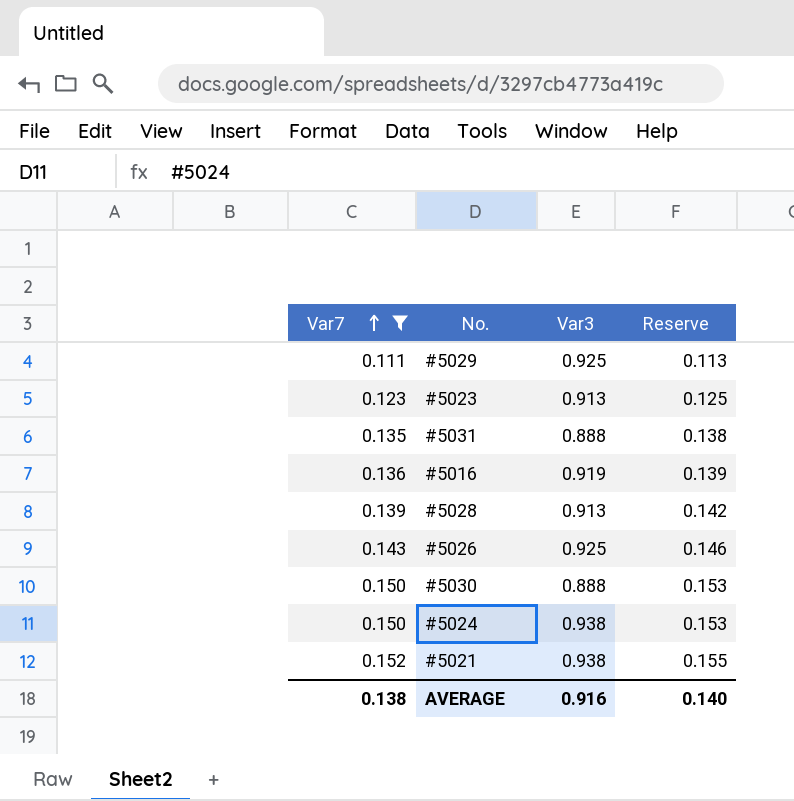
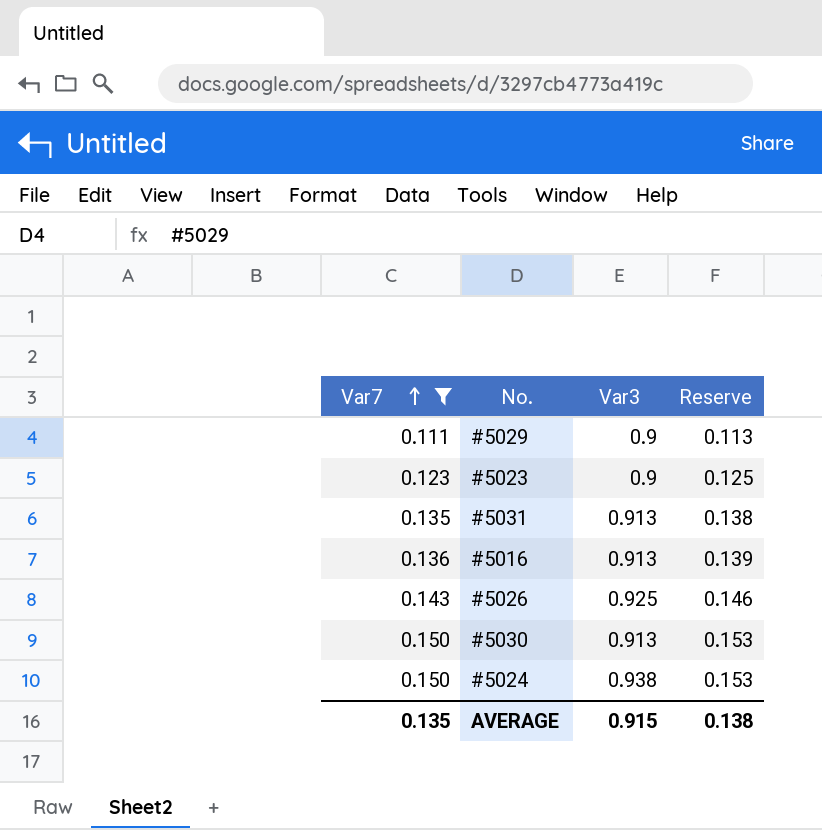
row #5028: 0.139 | 0.913 | 0.142 -> none
row #5021: 0.152 | 0.938 | 0.155 -> none
#5029 | Var3: 0.925 -> 0.9
#5023 | Var3: 0.913 -> 0.9
#5031 | Var3: 0.888 -> 0.913
#5016 | Var3: 0.919 -> 0.913
#5030 | Var3: 0.888 -> 0.913
AVERAGE | Var7: 0.138 -> 0.135
AVERAGE | Var3: 0.916 -> 0.915
AVERAGE | Reserve: 0.140 -> 0.138

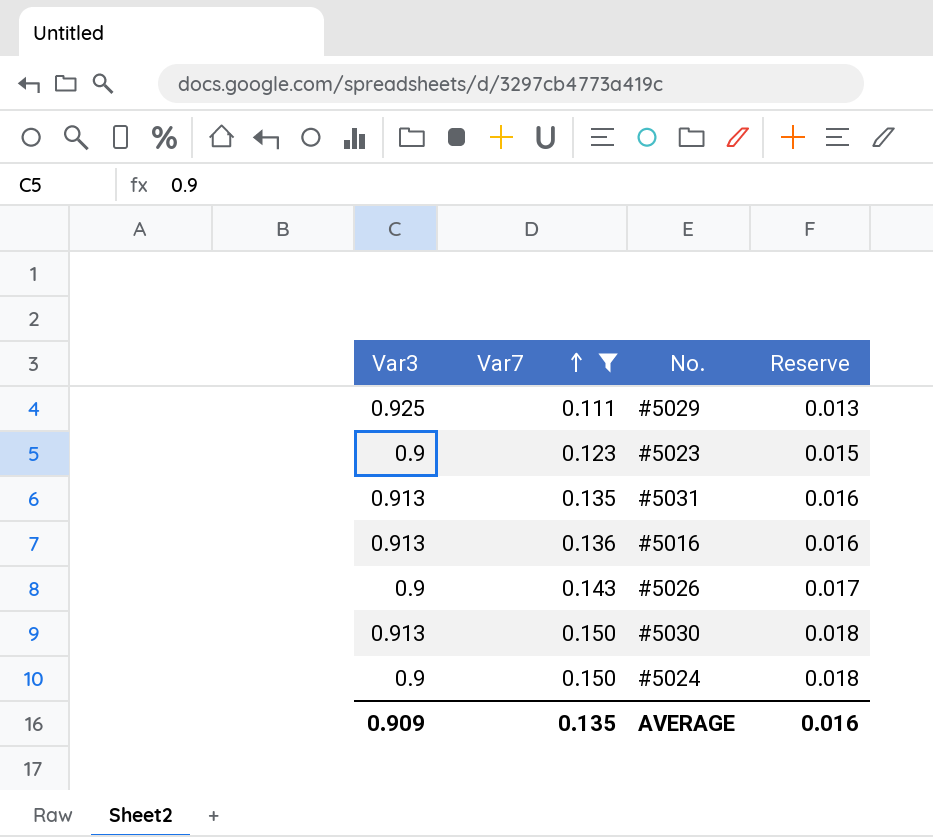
column Var3 | position: 3 -> 1
column Reserve | formula: [Var7] * 1.02 -> [Var7] * 0.12
#5029 | Var3: 0.9 -> 0.925
#5026 | Var3: 0.925 -> 0.9
#5024 | Var3: 0.938 -> 0.9
AVERAGE | Var3: 0.915 -> 0.909
AVERAGE | Reserve: 0.138 -> 0.016

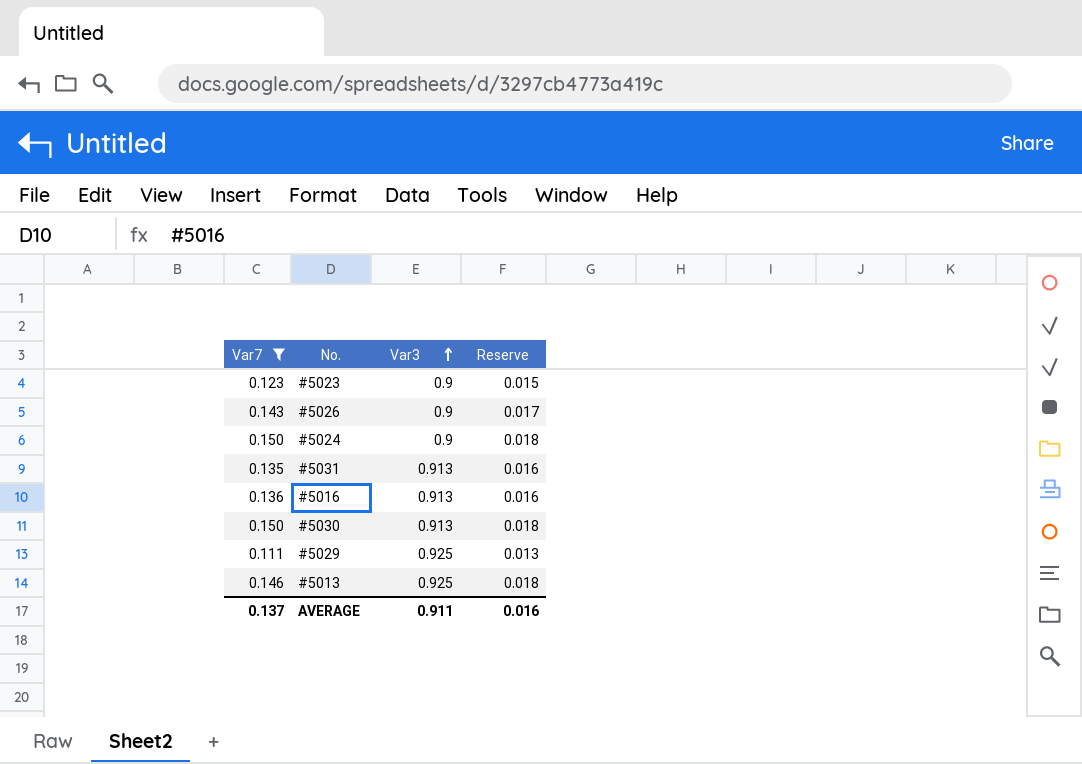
row order: Var7 ascending -> Var3 ascending
column Var3 | position: 1 -> 3
row #5013: none -> 0.146 | 0.925 | 0.018
AVERAGE | Var7: 0.135 -> 0.137
AVERAGE | Var3: 0.909 -> 0.911

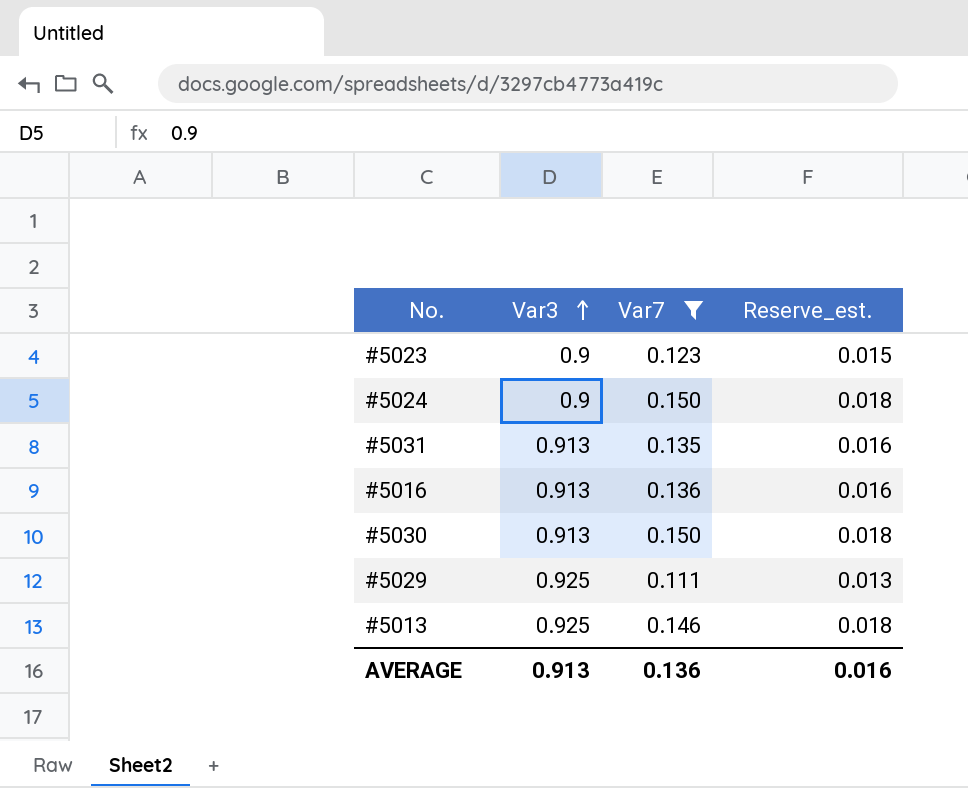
column Var7 | position: 1 -> 3
column name: Reserve -> Reserve_est.
row #5026: 0.143 | 0.9 | 0.017 -> none
AVERAGE | Var3: 0.911 -> 0.913
AVERAGE | Var7: 0.137 -> 0.136

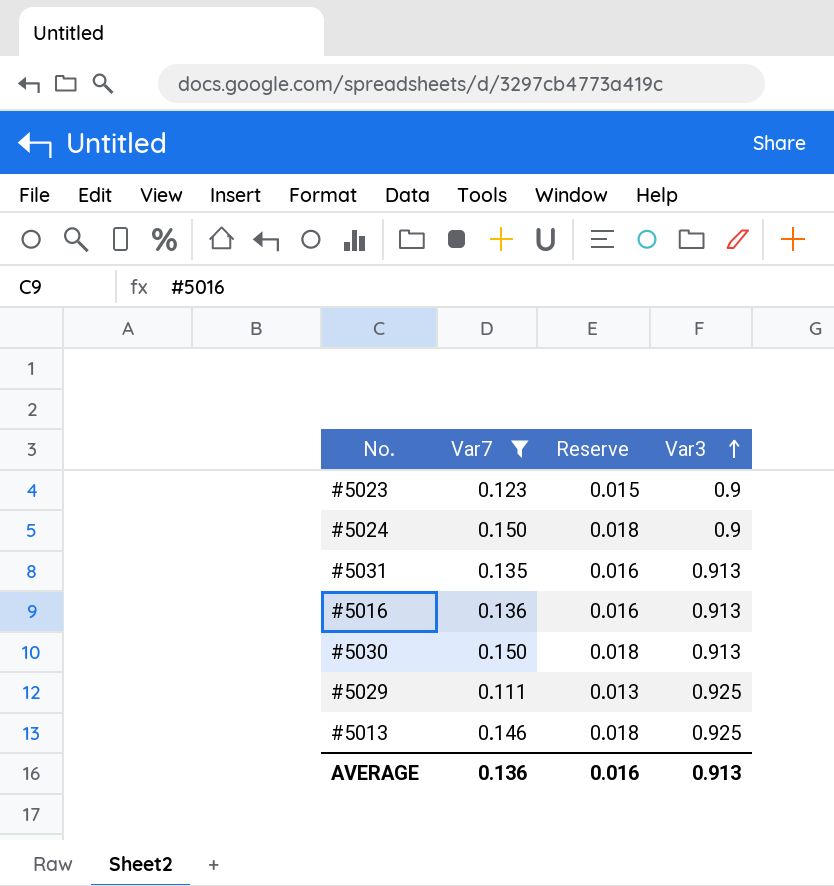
column name: Reserve_est. -> Reserve
column Var3 | position: 2 -> 4

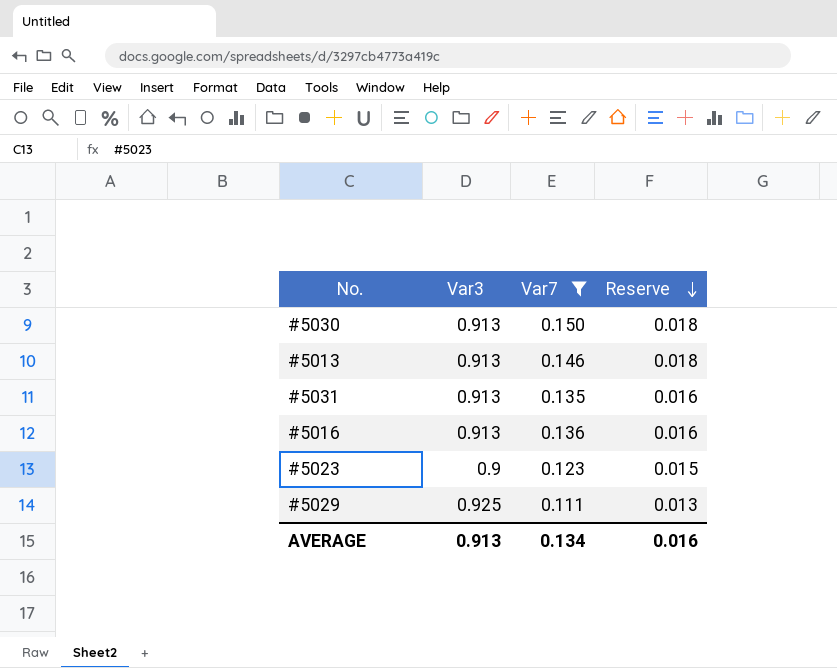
row order: Var3 ascending -> Reserve descending
column Var3 | position: 4 -> 2
row #5024: 0.150 | 0.018 | 0.9 -> none
#5013 | Var3: 0.925 -> 0.913
AVERAGE | Var7: 0.136 -> 0.134

